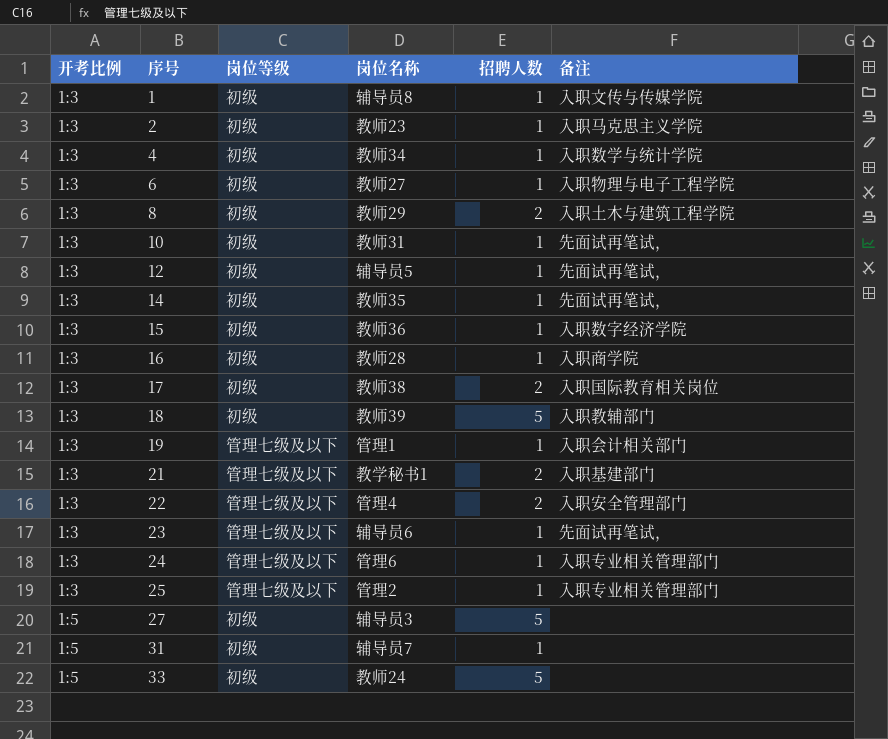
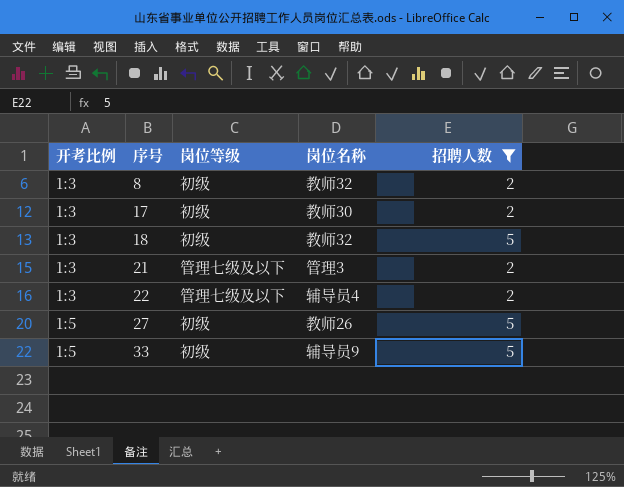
filter: none -> 招聘人数 != 1
column 备注 | position: 6 -> none
8 | 岗位名称: 教师29 -> 教师32
17 | 岗位名称: 教师38 -> 教师30
18 | 岗位名称: 教师39 -> 教师32
21 | 岗位名称: 教学秘书1 -> 管理3
22 | 岗位名称: 管理4 -> 辅导员4
27 | 岗位名称: 辅导员3 -> 教师26
33 | 岗位名称: 教师24 -> 辅导员9

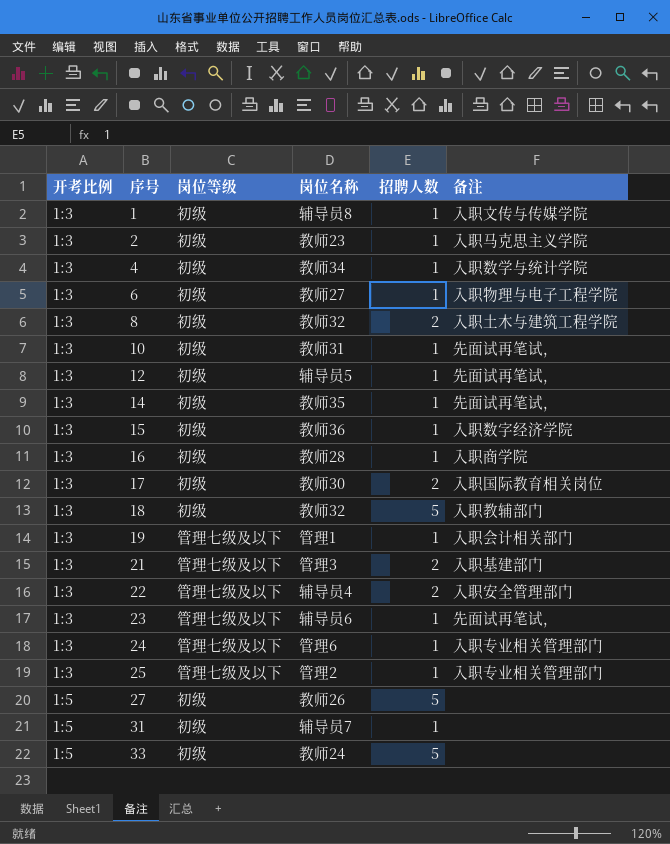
filter: 招聘人数 != 1 -> none
column 备注 | position: none -> 6
33 | 岗位名称: 辅导员9 -> 教师24

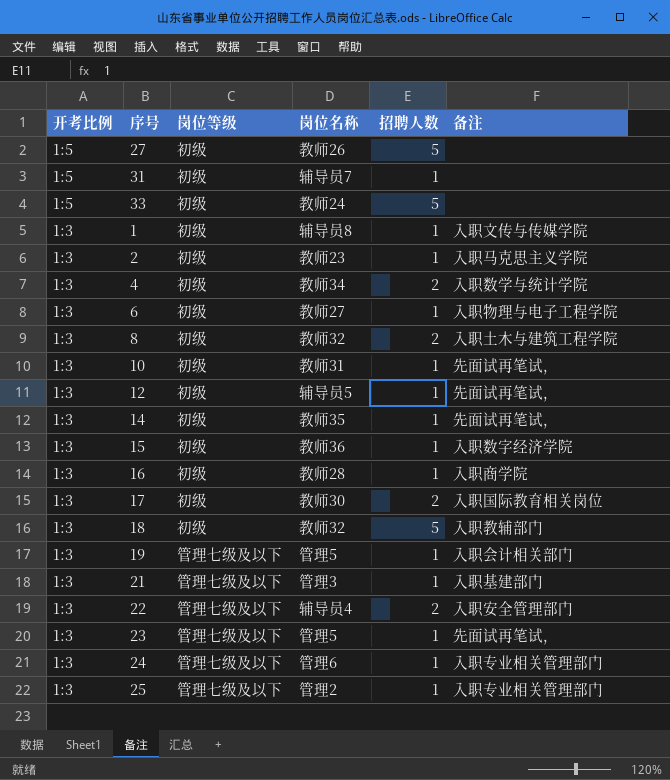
row order: 开考比例 ascending -> 开考比例 descending
4 | 招聘人数: 1 -> 2
19 | 岗位名称: 管理1 -> 管理5
21 | 招聘人数: 2 -> 1
23 | 岗位名称: 辅导员6 -> 管理5

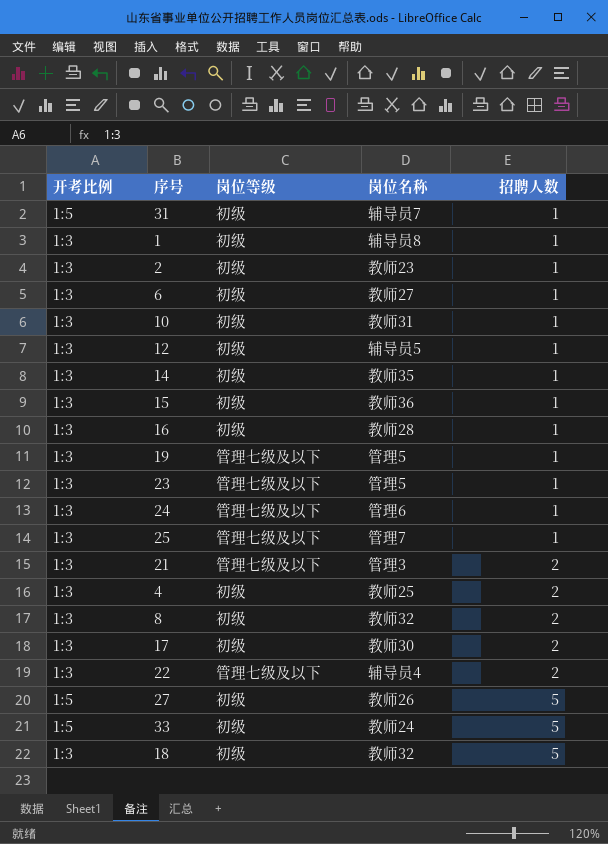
row order: 开考比例 descending -> 招聘人数 ascending
column 备注 | position: 6 -> none
25 | 岗位名称: 管理2 -> 管理7
21 | 招聘人数: 1 -> 2
4 | 岗位名称: 教师34 -> 教师25

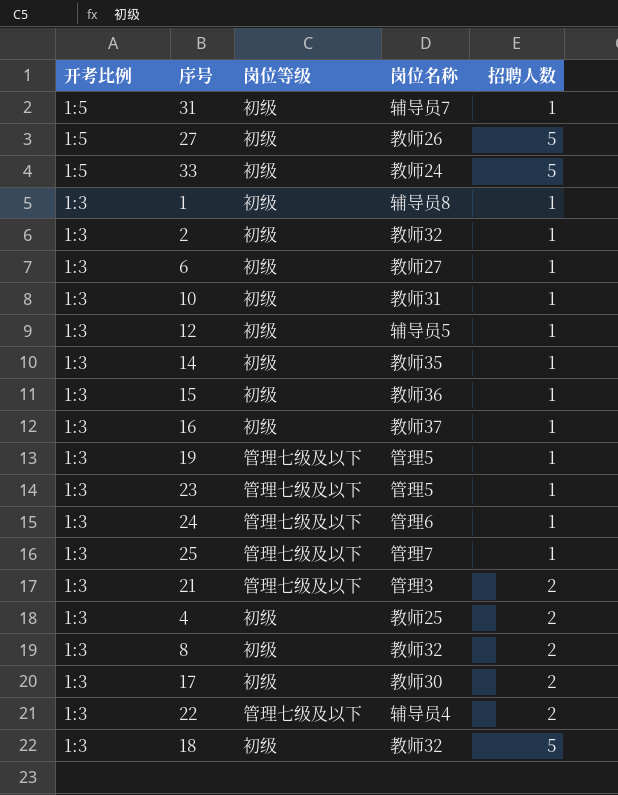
row order: 招聘人数 ascending -> 开考比例 descending
2 | 岗位名称: 教师23 -> 教师32
16 | 岗位名称: 教师28 -> 教师37

